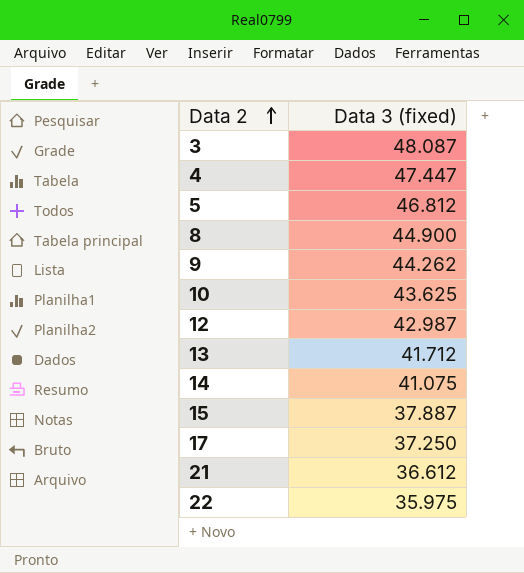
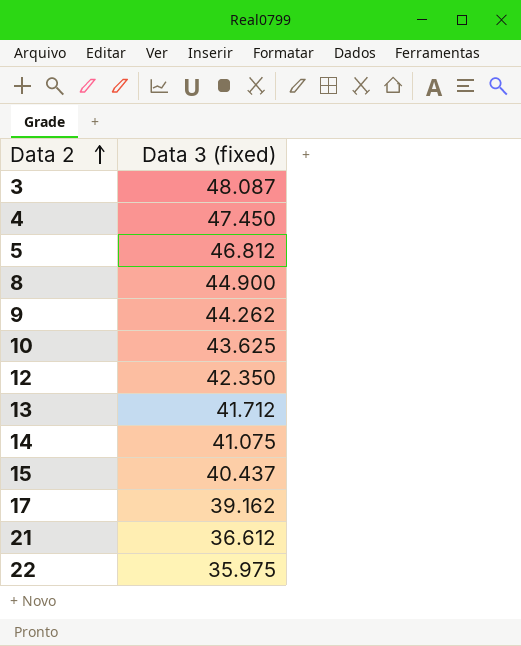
4 | Data 3 (fixed): 47.447 -> 47.450
12 | Data 3 (fixed): 42.987 -> 42.350
15 | Data 3 (fixed): 37.887 -> 40.437
17 | Data 3 (fixed): 37.250 -> 39.162

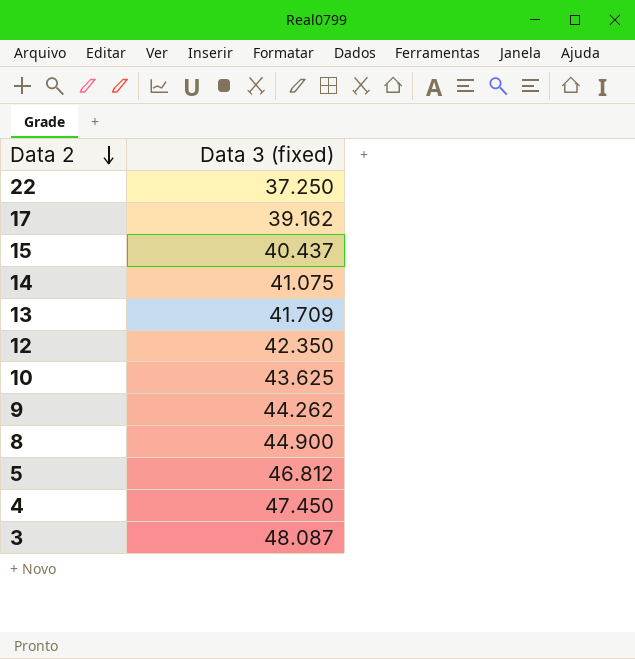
row order: Data 2 ascending -> Data 2 descending
row 21: 36.612 -> none
22 | Data 3 (fixed): 35.975 -> 37.250
13 | Data 3 (fixed): 41.712 -> 41.709

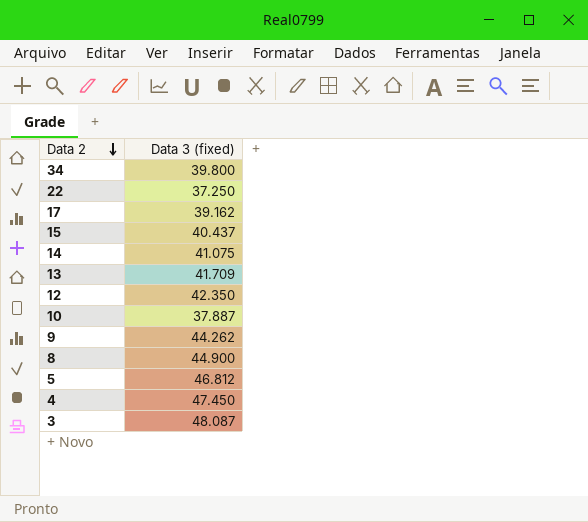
row 34: none -> 39.800
10 | Data 3 (fixed): 43.625 -> 37.887

